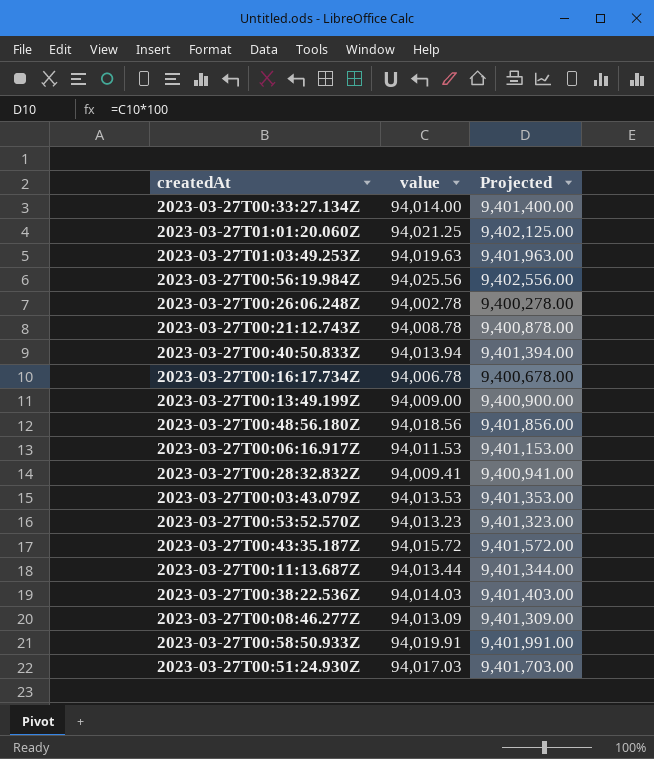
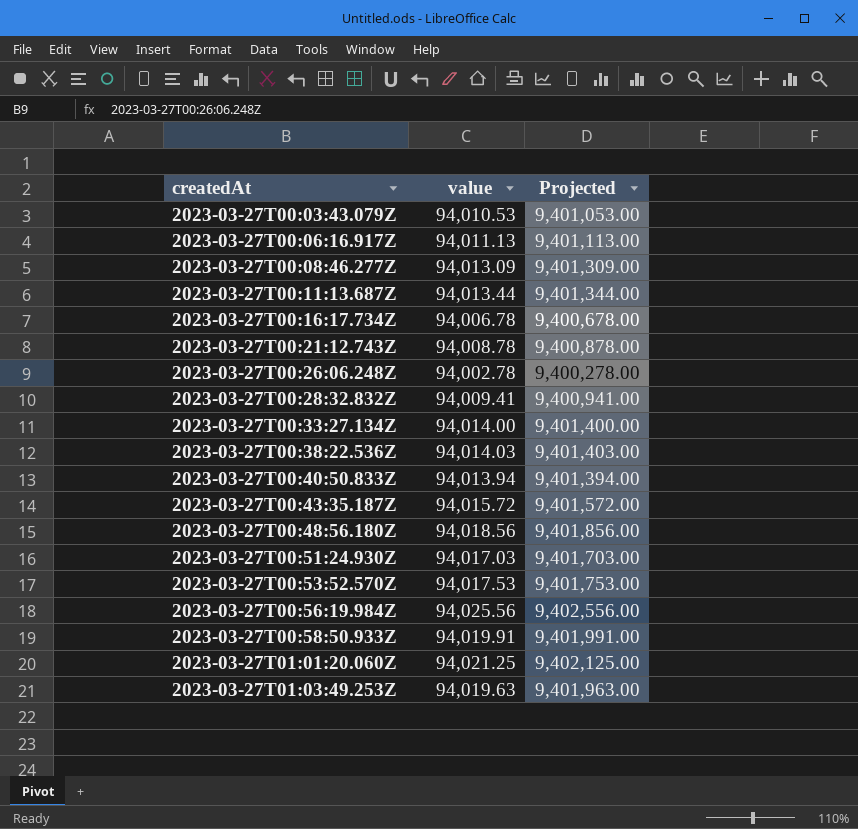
row order: none -> createdAt ascending
row 2023-03-27T00:13:49.199Z: 94,009.00 | 9,400,900.00 -> none
2023-03-27T00:03:43.079Z | value: 94,013.53 -> 94,010.53
2023-03-27T00:03:43.079Z | Projected: 9,401,353.00 -> 9,401,053.00
2023-03-27T00:06:16.917Z | value: 94,011.53 -> 94,011.13
2023-03-27T00:06:16.917Z | Projected: 9,401,153.00 -> 9,401,113.00
2023-03-27T00:53:52.570Z | value: 94,013.23 -> 94,017.53
2023-03-27T00:53:52.570Z | Projected: 9,401,323.00 -> 9,401,753.00

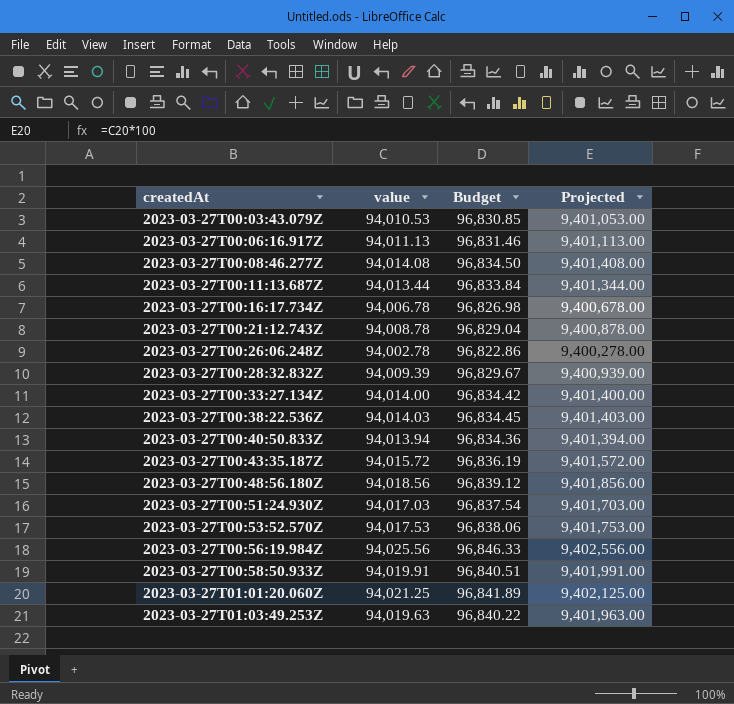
column Budget | formula: none -> [value] * 1.03
2023-03-27T00:08:46.277Z | value: 94,013.09 -> 94,014.08
2023-03-27T00:08:46.277Z | Projected: 9,401,309.00 -> 9,401,408.00
2023-03-27T00:28:32.832Z | value: 94,009.41 -> 94,009.39
2023-03-27T00:28:32.832Z | Projected: 9,400,941.00 -> 9,400,939.00

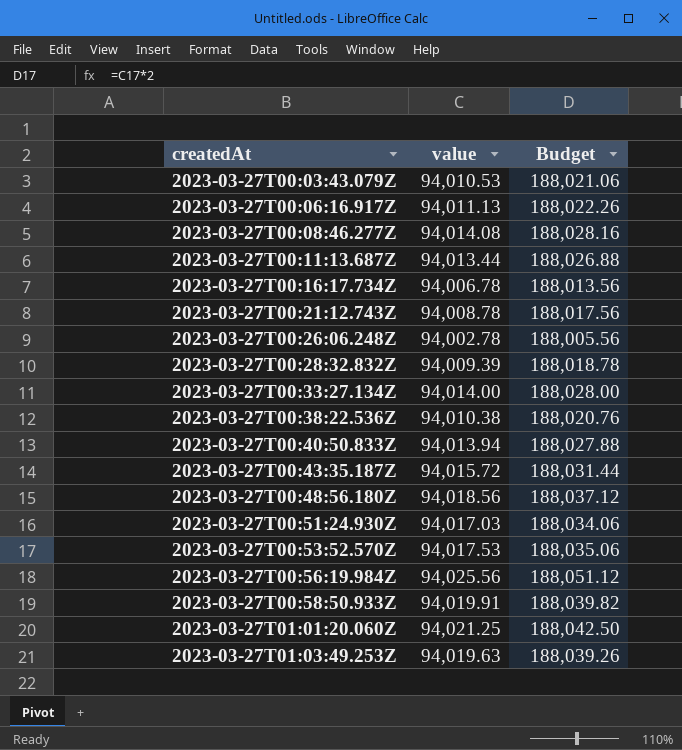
column Projected | formula: [value] * 100 -> none
column Budget | formula: [value] * 1.03 -> [value] * 2
2023-03-27T00:38:22.536Z | value: 94,014.03 -> 94,010.38

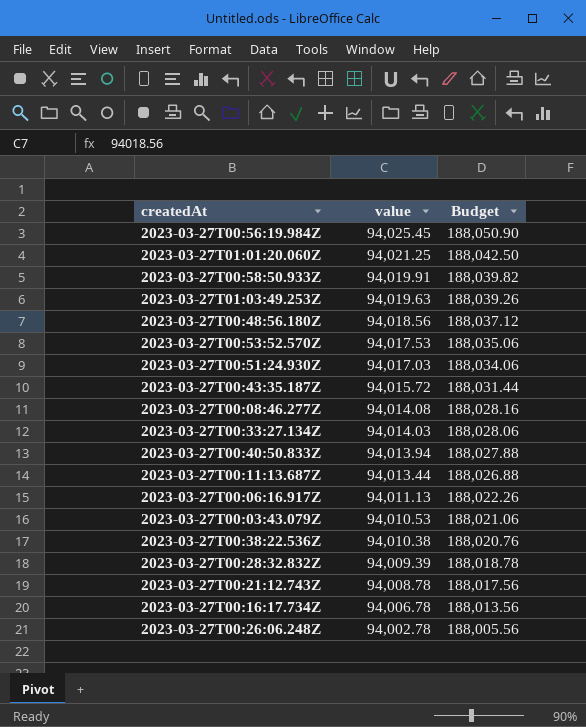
row order: createdAt ascending -> value descending
2023-03-27T00:56:19.984Z | value: 94,025.56 -> 94,025.45
2023-03-27T00:56:19.984Z | Budget: 188,051.12 -> 188,050.90
2023-03-27T00:33:27.134Z | value: 94,014.00 -> 94,014.03
2023-03-27T00:33:27.134Z | Budget: 188,028.00 -> 188,028.06

